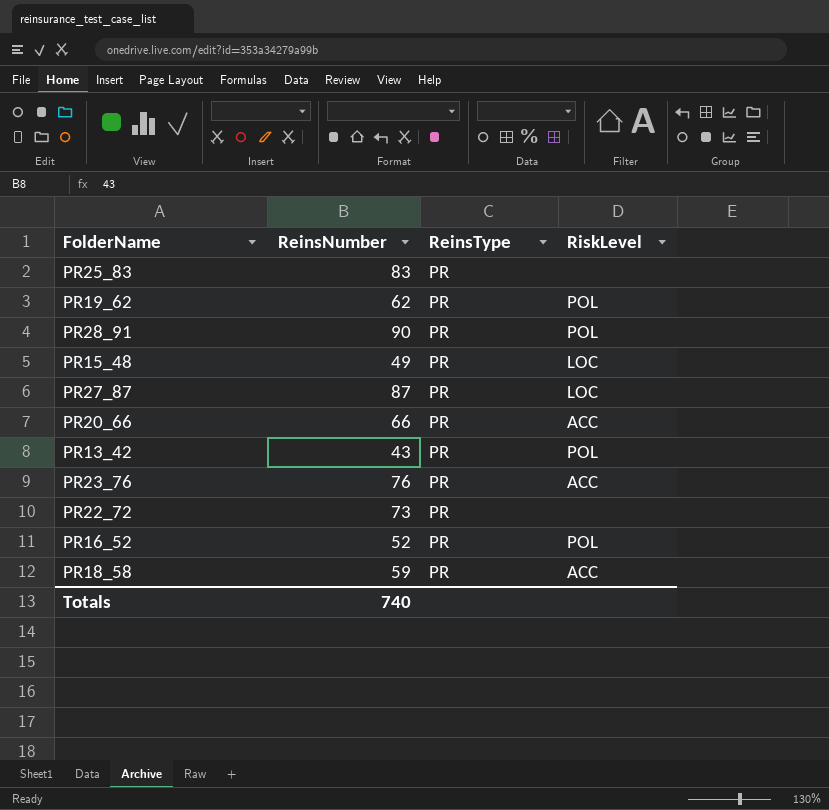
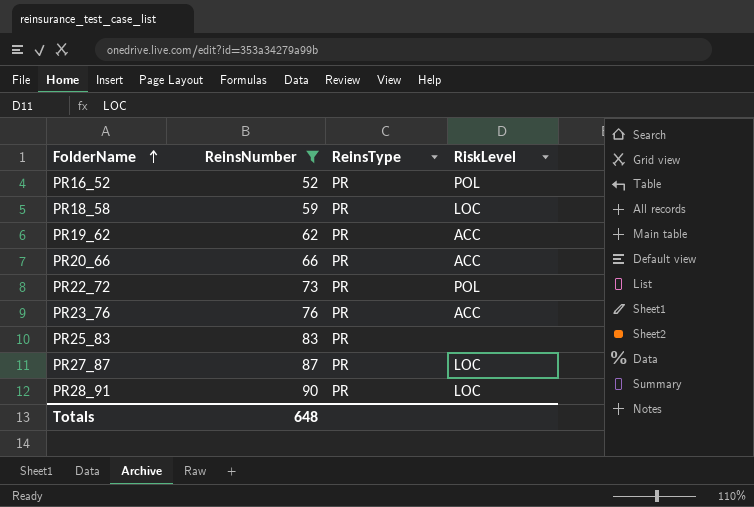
filter: none -> ReinsNumber >= 52
row order: none -> FolderName ascending
PR18_58 | RiskLevel: ACC -> LOC
PR19_62 | RiskLevel: POL -> ACC
PR22_72 | RiskLevel: none -> POL
PR28_91 | RiskLevel: POL -> LOC
Totals | ReinsNumber: 740 -> 648

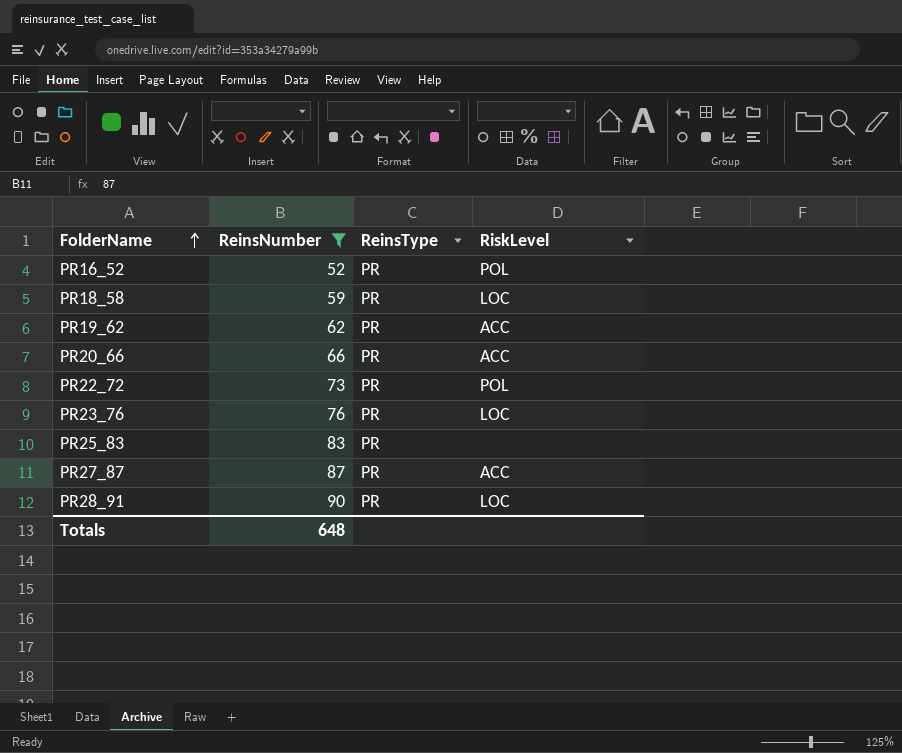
PR23_76 | RiskLevel: ACC -> LOC
PR27_87 | RiskLevel: LOC -> ACC

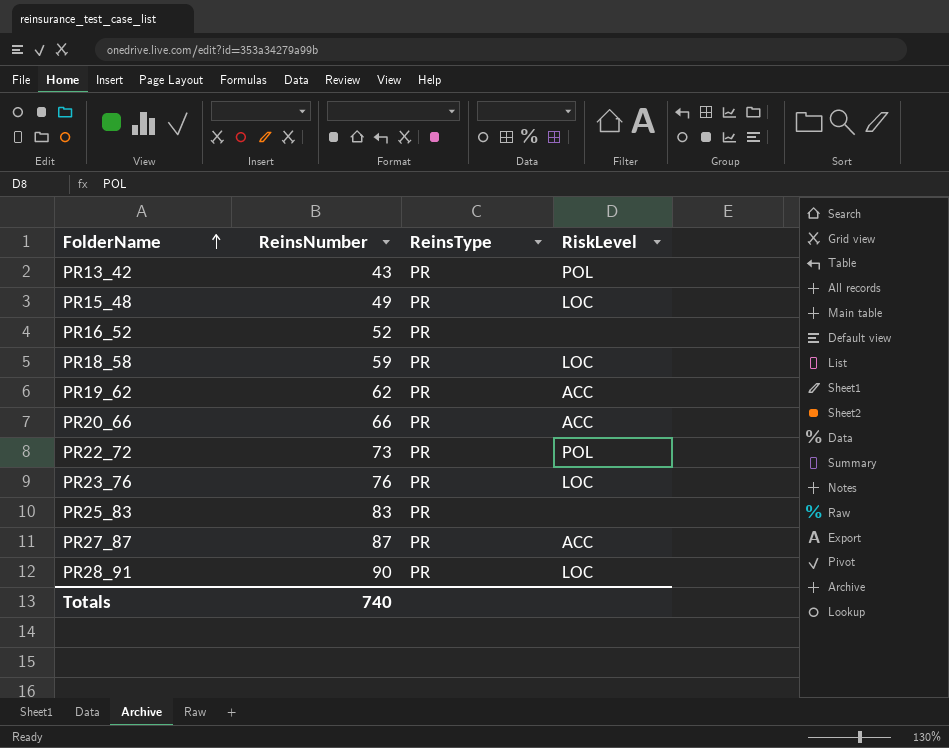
filter: ReinsNumber >= 52 -> none
PR16_52 | RiskLevel: POL -> none
Totals | ReinsNumber: 648 -> 740

